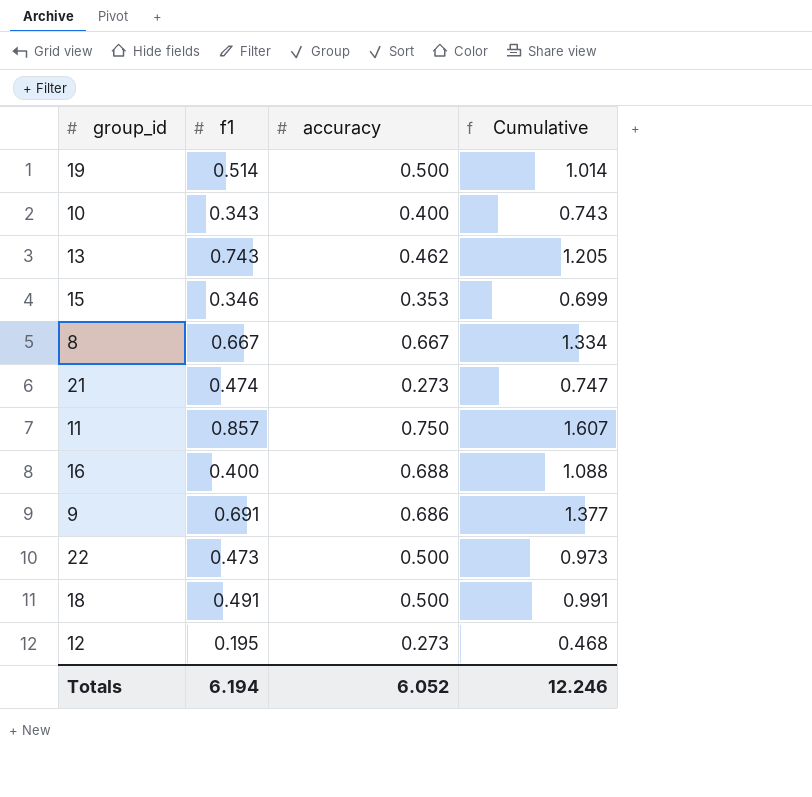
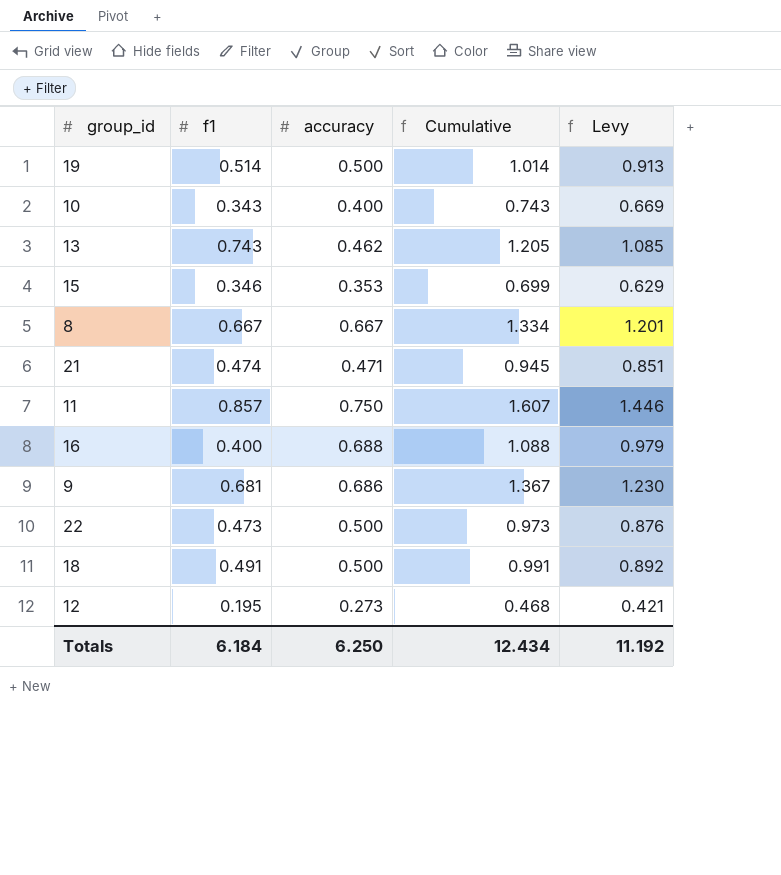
column Levy | formula: none -> [Cumulative] * 0.9
21 | accuracy: 0.273 -> 0.471
21 | Cumulative: 0.747 -> 0.945
9 | f1: 0.691 -> 0.681
9 | Cumulative: 1.377 -> 1.367
Totals | f1: 6.194 -> 6.184
Totals | accuracy: 6.052 -> 6.250
Totals | Cumulative: 12.246 -> 12.434

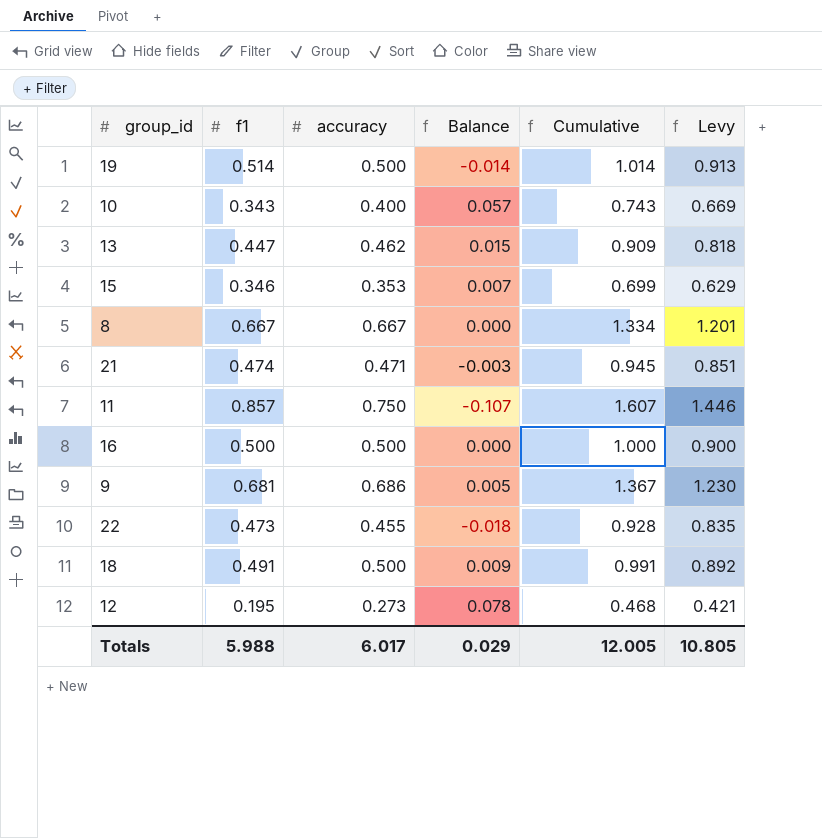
column Balance | formula: none -> [accuracy] - [f1]
13 | f1: 0.743 -> 0.447
13 | Cumulative: 1.205 -> 0.909
13 | Levy: 1.085 -> 0.818
16 | f1: 0.400 -> 0.500
16 | accuracy: 0.688 -> 0.500
16 | Cumulative: 1.088 -> 1.000
16 | Levy: 0.979 -> 0.900
22 | accuracy: 0.500 -> 0.455
22 | Cumulative: 0.973 -> 0.928
22 | Levy: 0.876 -> 0.835
Totals | f1: 6.184 -> 5.988
Totals | accuracy: 6.250 -> 6.017
Totals | Cumulative: 12.434 -> 12.005
Totals | Levy: 11.192 -> 10.805

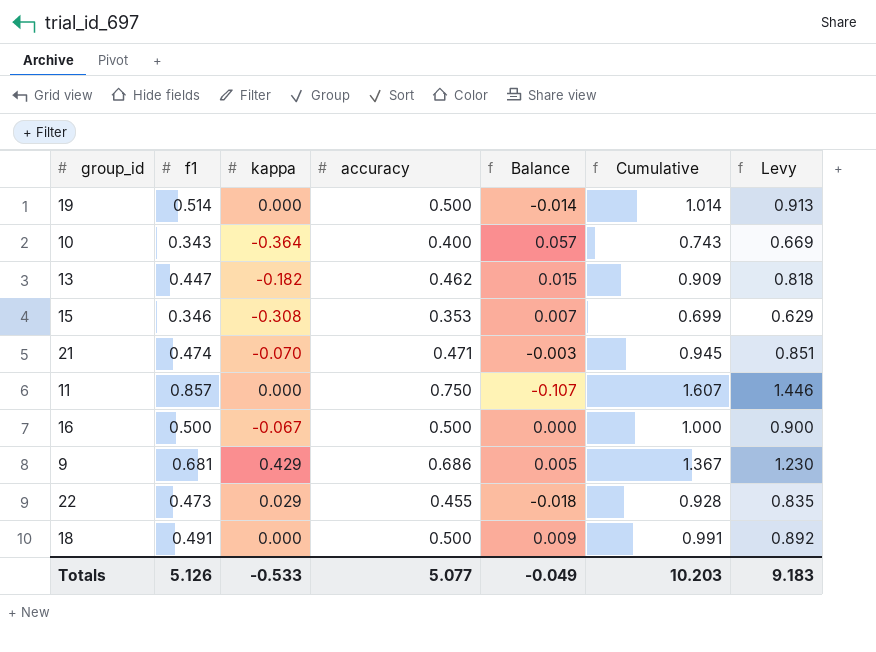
column kappa | position: none -> 3
row 8: 0.667 | 0.667 | 0.000 | 1.334 | 1.201 -> none
row 12: 0.195 | 0.273 | 0.078 | 0.468 | 0.421 -> none
Totals | f1: 5.988 -> 5.126
Totals | accuracy: 6.017 -> 5.077
Totals | Balance: 0.029 -> -0.049
Totals | Cumulative: 12.005 -> 10.203
Totals | Levy: 10.805 -> 9.183

